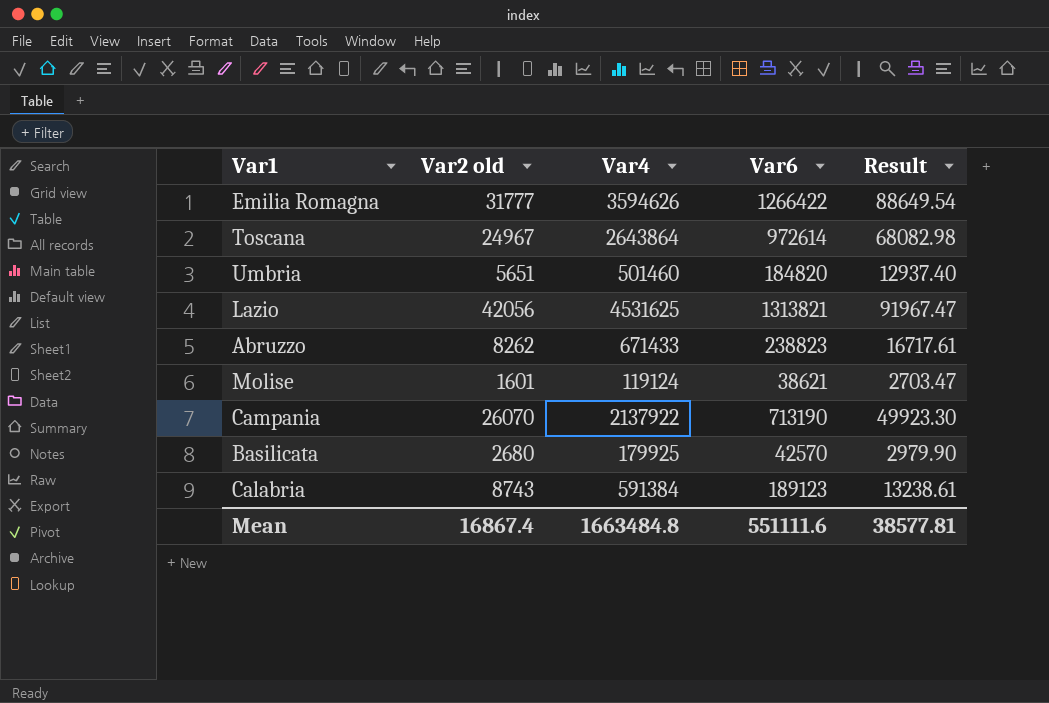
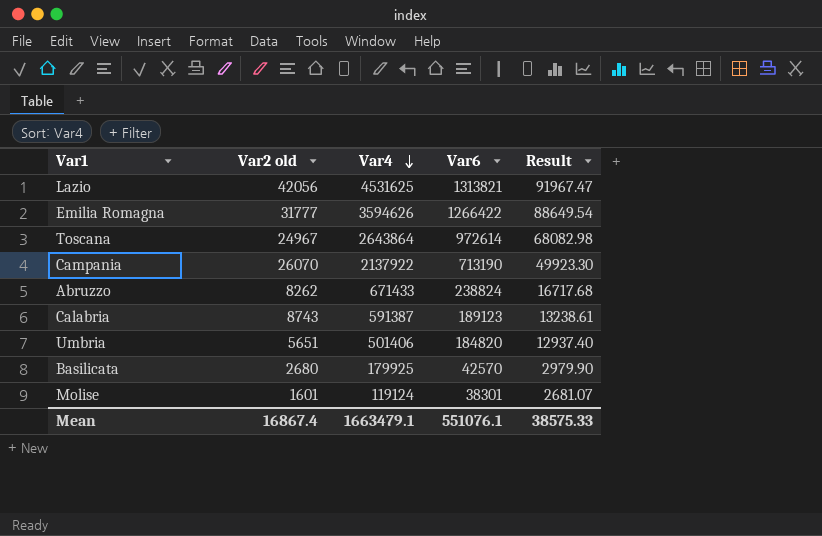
row order: none -> Var4 descending
Abruzzo | Var6: 238823 -> 238824
Abruzzo | Result: 16717.61 -> 16717.68
Calabria | Var4: 591384 -> 591387
Umbria | Var4: 501460 -> 501406
Molise | Var6: 38621 -> 38301
Molise | Result: 2703.47 -> 2681.07
Mean | Var4: 1663484.8 -> 1663479.1
Mean | Var6: 551111.6 -> 551076.1
Mean | Result: 38577.81 -> 38575.33

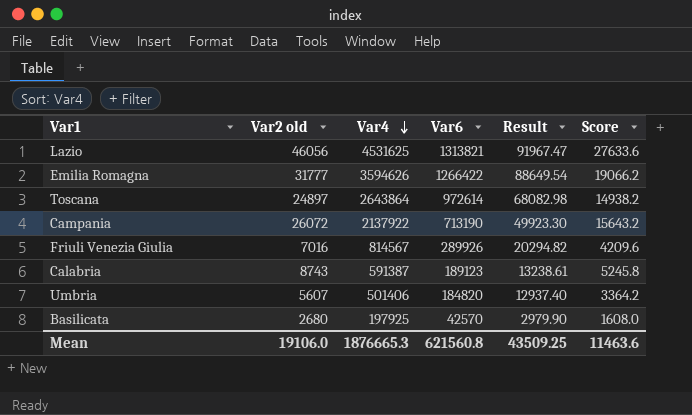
column Score | formula: none -> [Var2 old] * 0.6
row Abruzzo: 8262 | 671433 | 238824 | 16717.68 -> none
row Molise: 1601 | 119124 | 38301 | 2681.07 -> none
Lazio | Var2 old: 42056 -> 46056
Toscana | Var2 old: 24967 -> 24897
Campania | Var2 old: 26070 -> 26072
row Friuli Venezia Giulia: none -> 7016 | 814567 | 289926 | 20294.82 | 4209.6
Umbria | Var2 old: 5651 -> 5607
Basilicata | Var4: 179925 -> 197925
Mean | Var2 old: 16867.4 -> 19106.0
Mean | Var4: 1663479.1 -> 1876665.3
Mean | Var6: 551076.1 -> 621560.8
Mean | Result: 38575.33 -> 43509.25

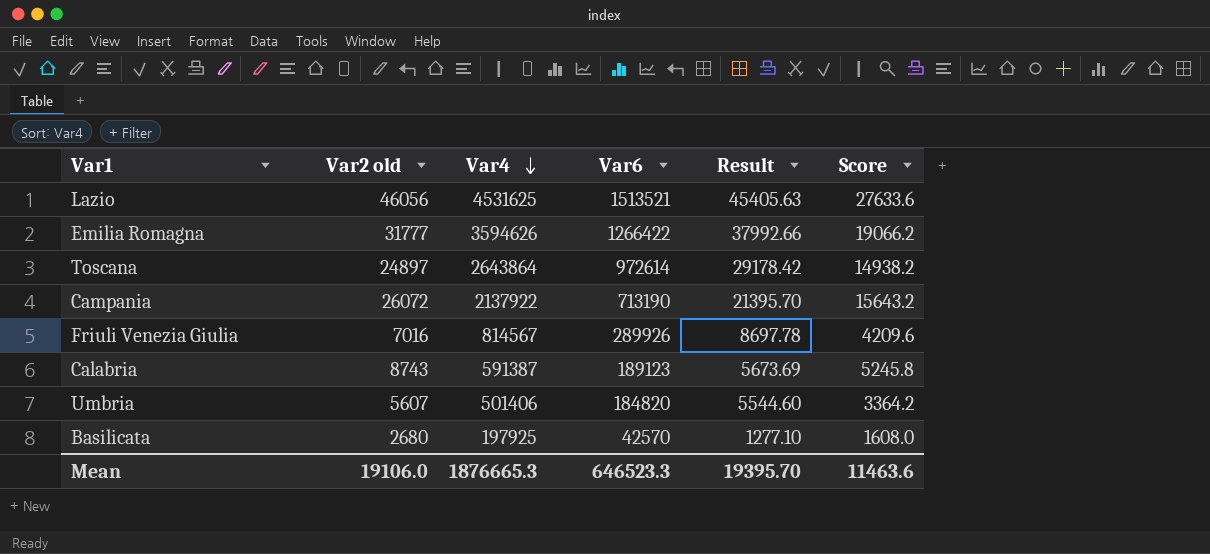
column Result | formula: [Var6] * 0.07 -> [Var6] * 0.03
Lazio | Var6: 1313821 -> 1513521
Mean | Var6: 621560.8 -> 646523.3
Mean | Result: 43509.25 -> 19395.70

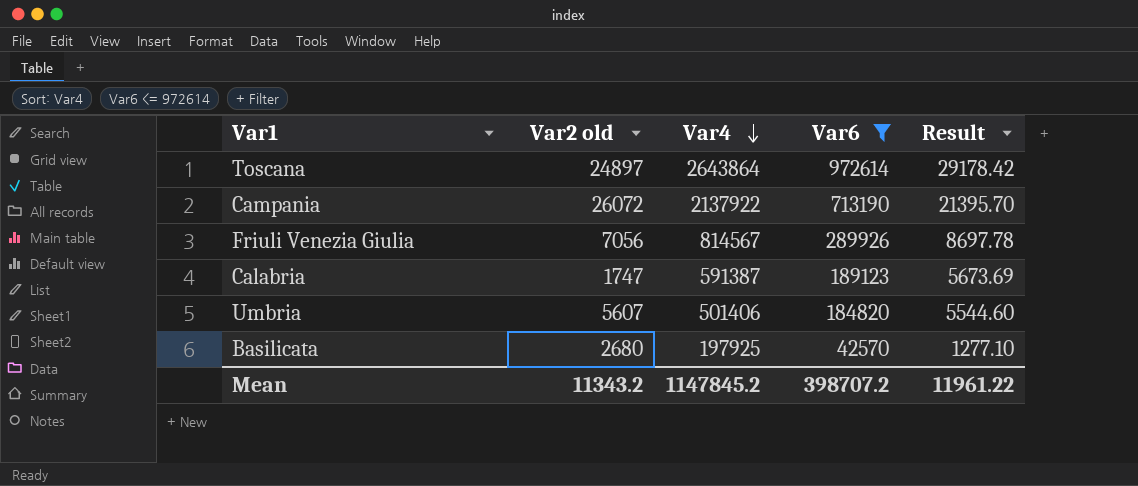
filter: none -> Var6 <= 972614
column Score | formula: [Var2 old] * 0.6 -> none
Friuli Venezia Giulia | Var2 old: 7016 -> 7056
Calabria | Var2 old: 8743 -> 1747
Mean | Var2 old: 19106.0 -> 11343.2
Mean | Var4: 1876665.3 -> 1147845.2
Mean | Var6: 646523.3 -> 398707.2
Mean | Result: 19395.70 -> 11961.22

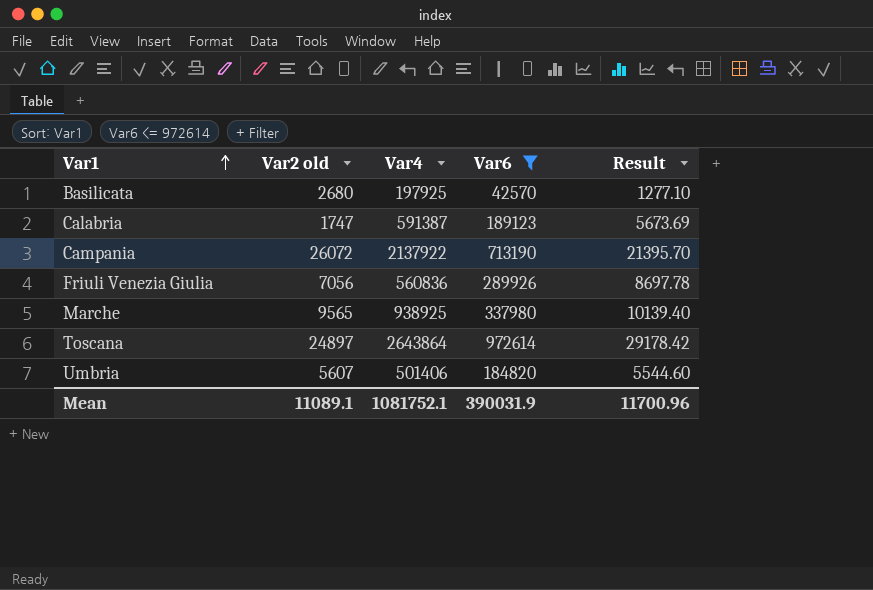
row order: Var4 descending -> Var1 ascending
Friuli Venezia Giulia | Var4: 814567 -> 560836
row Marche: none -> 9565 | 938925 | 337980 | 10139.40
Mean | Var2 old: 11343.2 -> 11089.1
Mean | Var4: 1147845.2 -> 1081752.1
Mean | Var6: 398707.2 -> 390031.9
Mean | Result: 11961.22 -> 11700.96

